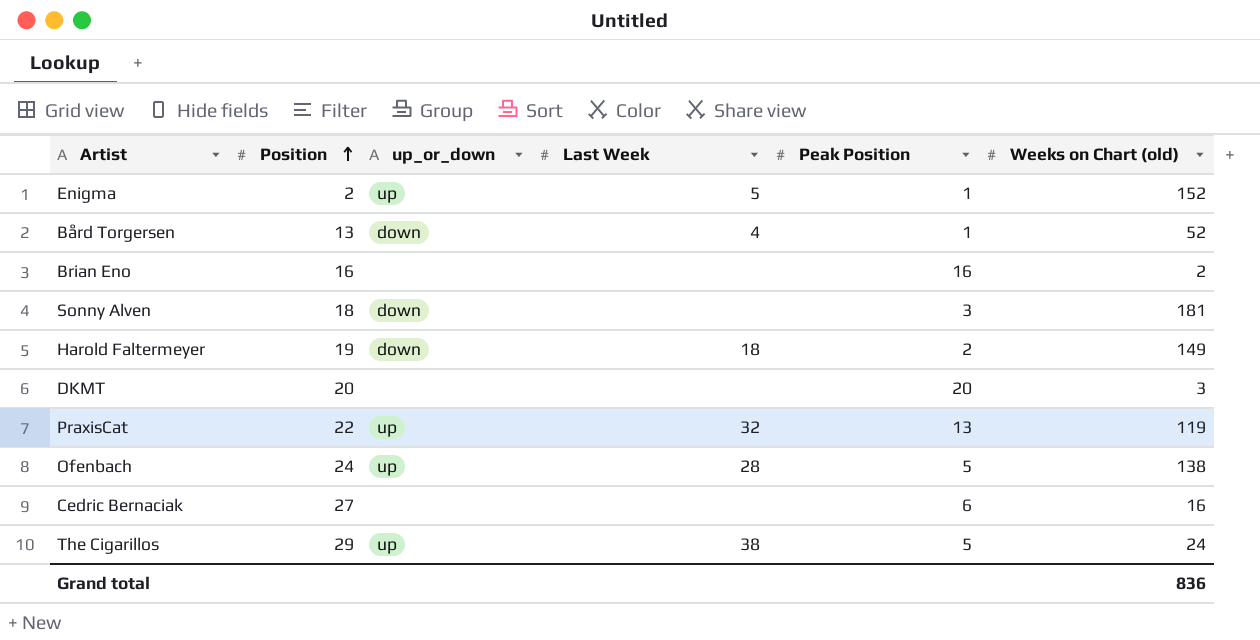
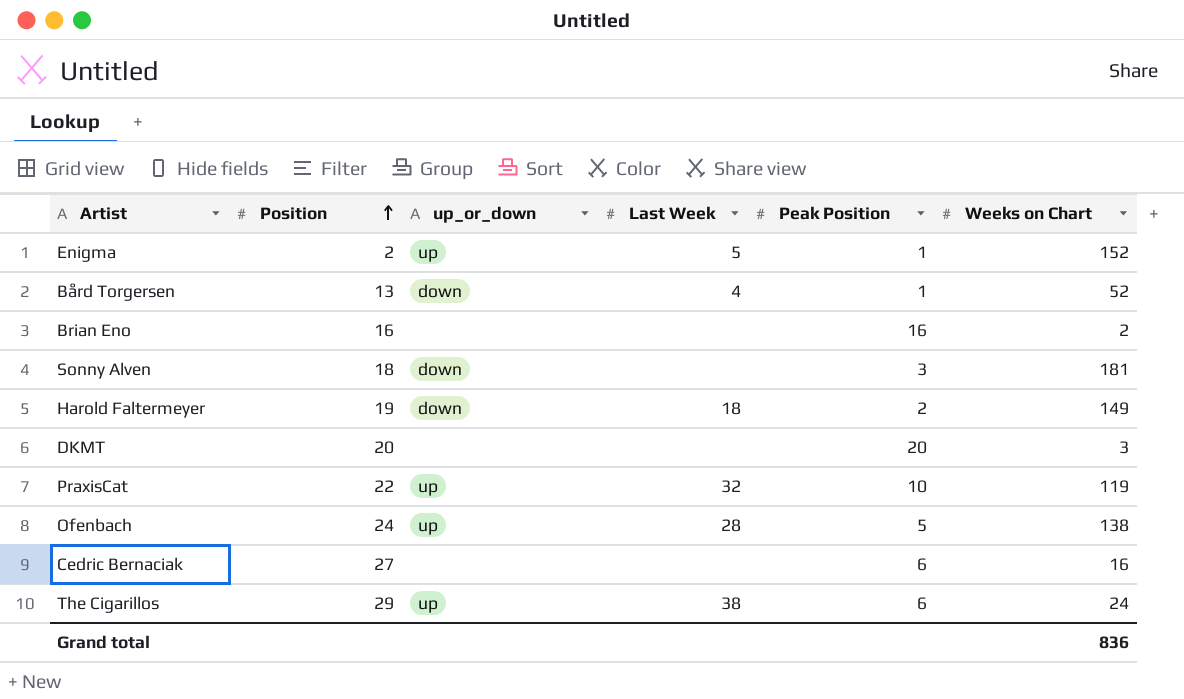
column name: Weeks on Chart (old) -> Weeks on Chart
PraxisCat | Peak Position: 13 -> 10
The Cigarillos | Peak Position: 5 -> 6

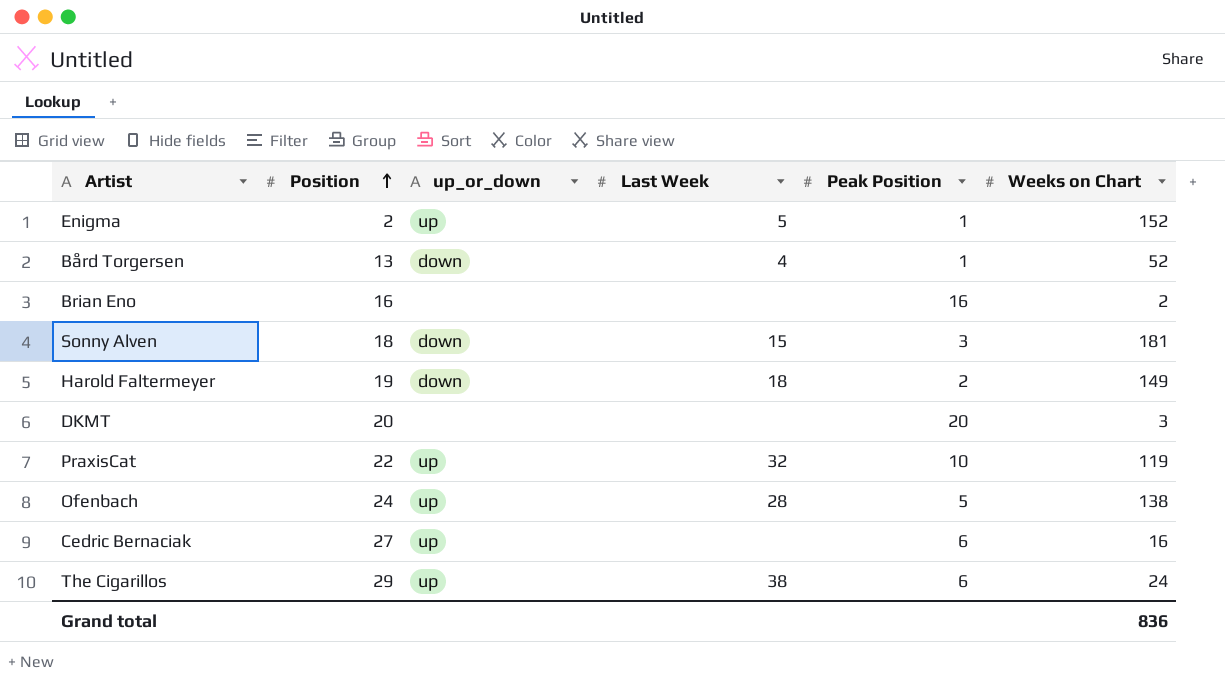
Sonny Alven | Last Week: none -> 15
Cedric Bernaciak | up_or_down: none -> up

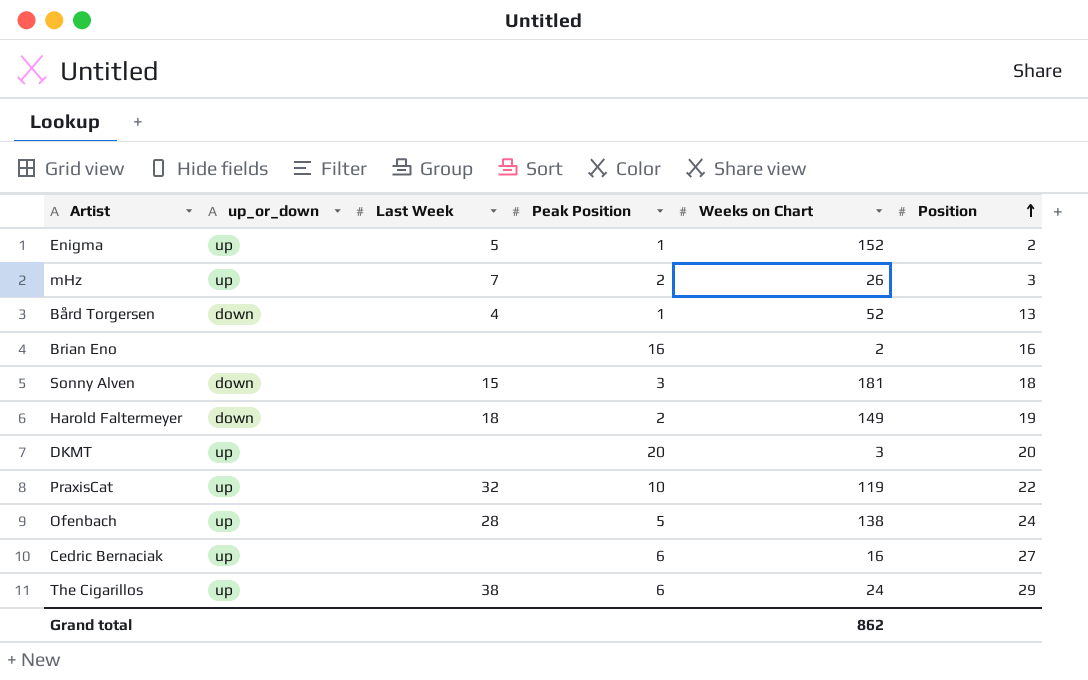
column Position | position: 2 -> 6
row mHz: none -> up | 7 | 2 | 26 | 3
DKMT | up_or_down: none -> up
Grand total | Weeks on Chart: 836 -> 862

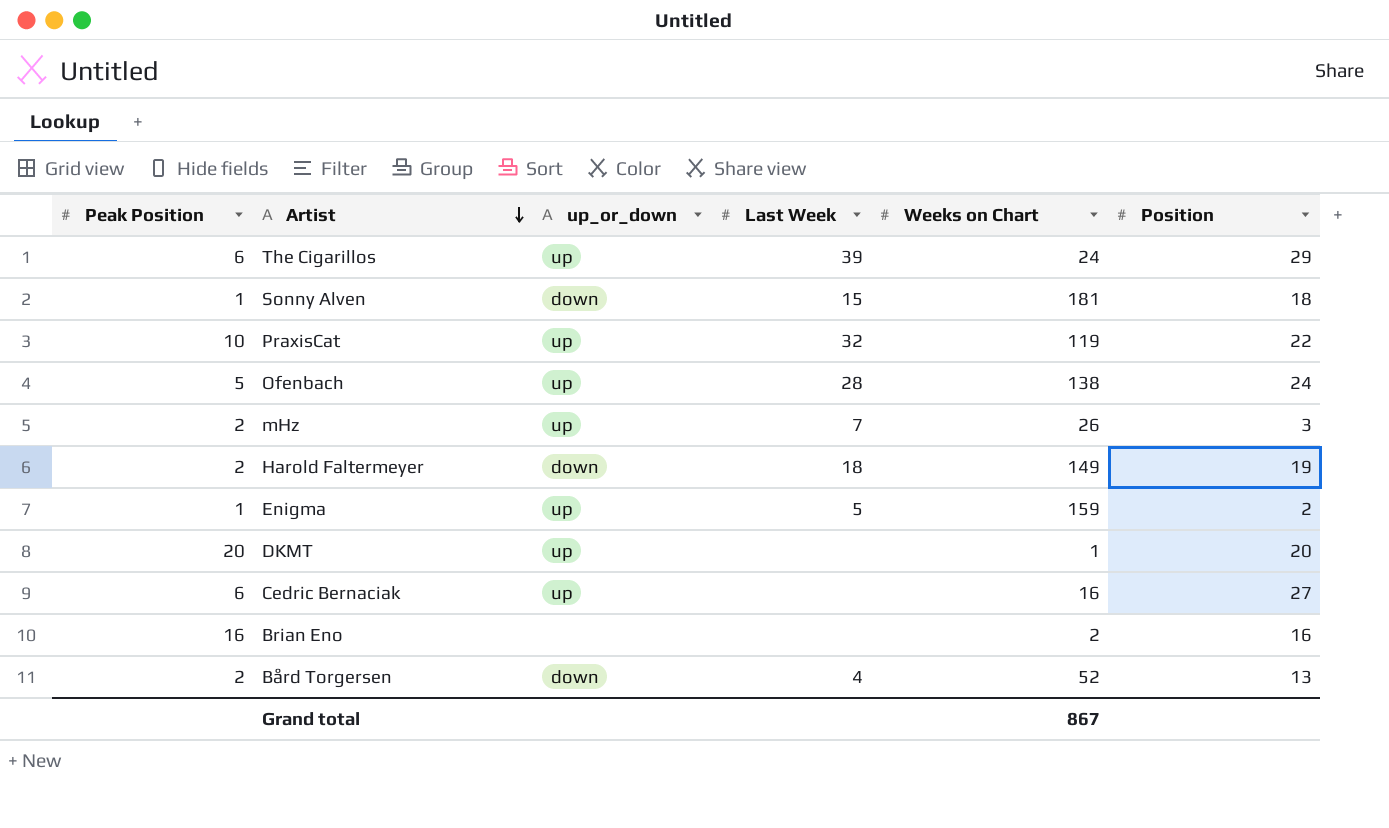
row order: Position ascending -> Artist descending
column Peak Position | position: 4 -> 1
The Cigarillos | Last Week: 38 -> 39
Sonny Alven | Peak Position: 3 -> 1
Enigma | Weeks on Chart: 152 -> 159
DKMT | Weeks on Chart: 3 -> 1
Bård Torgersen | Peak Position: 1 -> 2
Grand total | Weeks on Chart: 862 -> 867

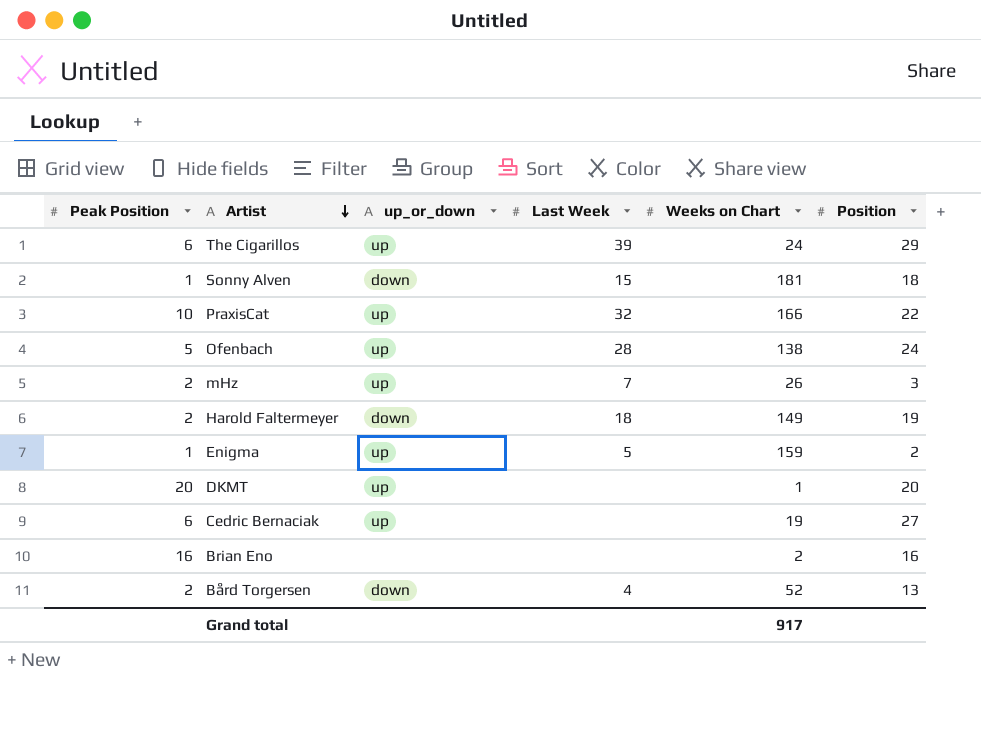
PraxisCat | Weeks on Chart: 119 -> 166
Cedric Bernaciak | Weeks on Chart: 16 -> 19
Grand total | Weeks on Chart: 867 -> 917

